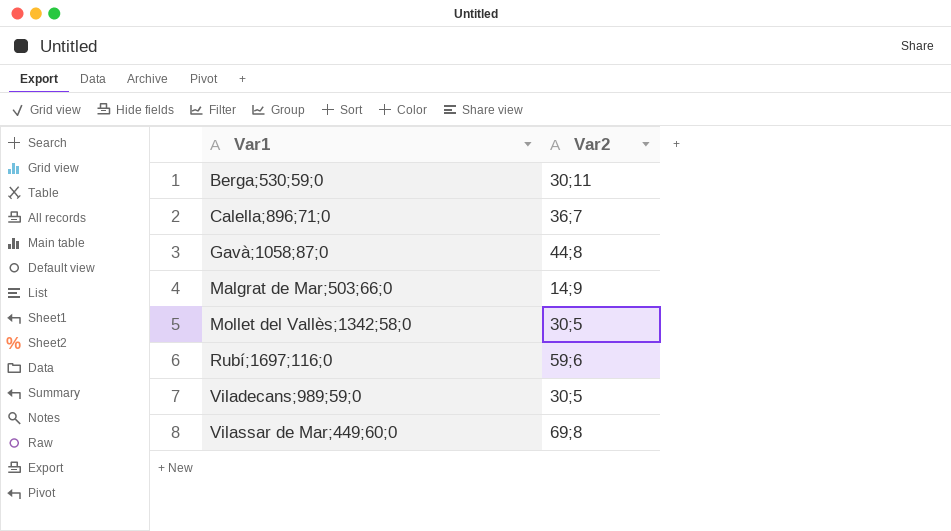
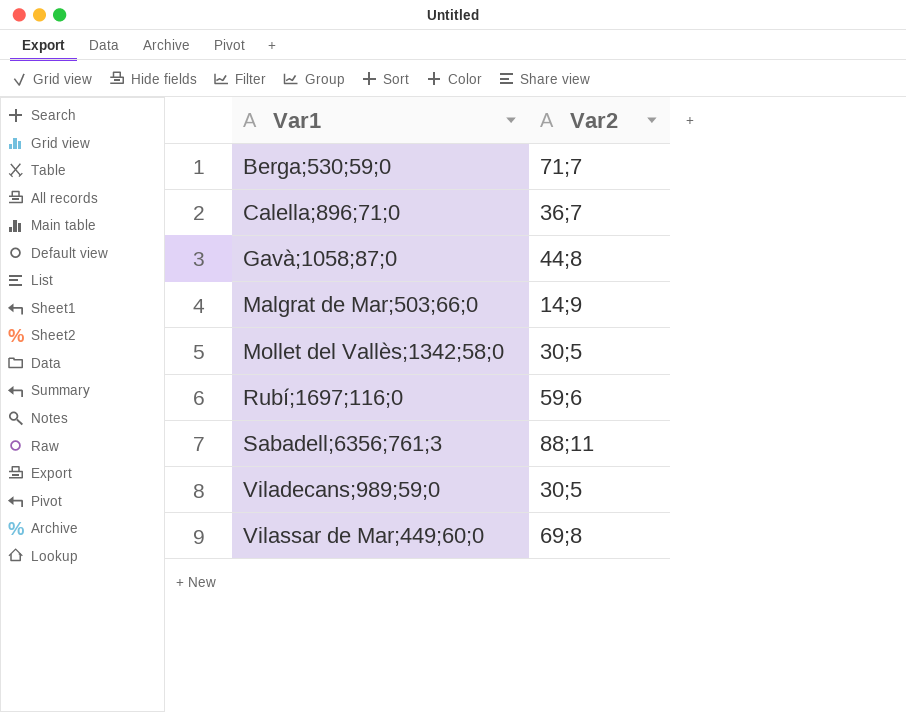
Berga;530;59;0 | Var2: 30;11 -> 71;7
row Sabadell;6356;761;3: none -> 88;11

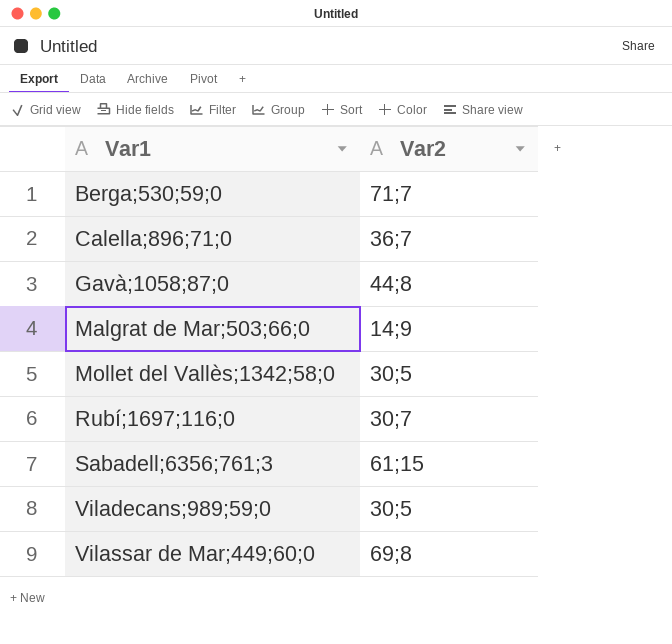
Rubí;1697;116;0 | Var2: 59;6 -> 30;7
Sabadell;6356;761;3 | Var2: 88;11 -> 61;15

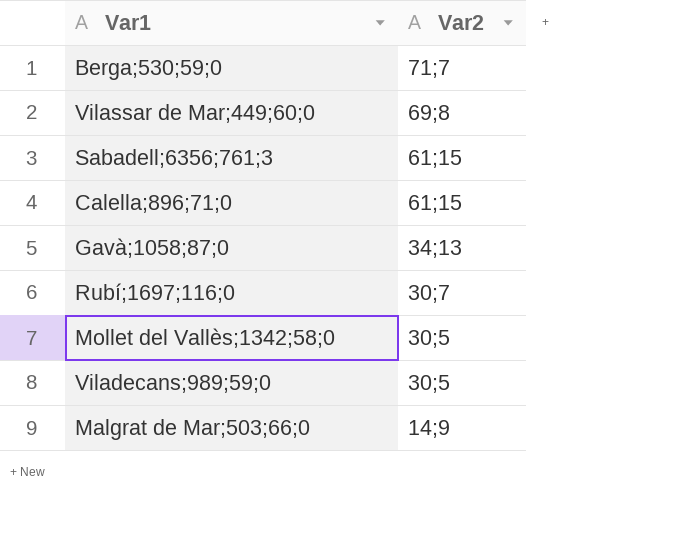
row order: Var1 ascending -> Var2 descending
Calella;896;71;0 | Var2: 36;7 -> 61;15
Gavà;1058;87;0 | Var2: 44;8 -> 34;13

